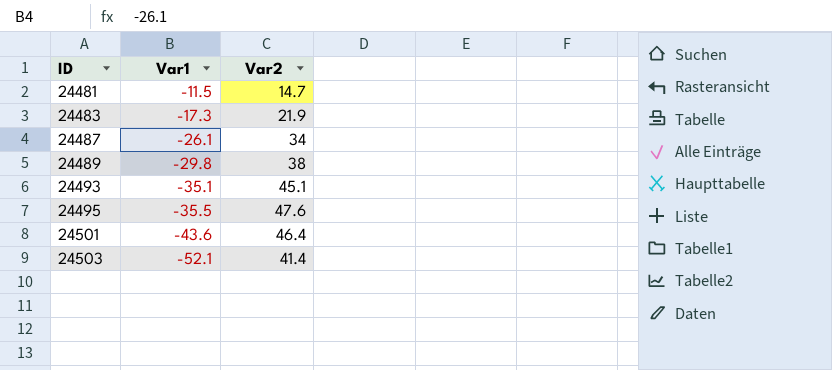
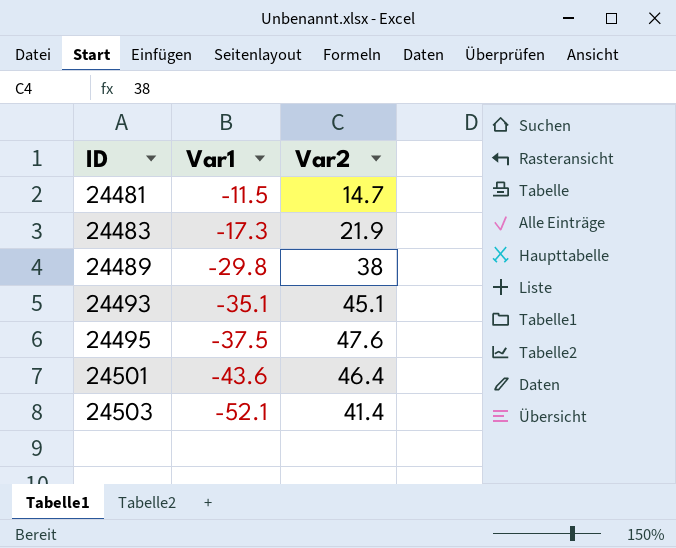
row 24487: -26.1 | 34 -> none
24495 | Var1: -35.5 -> -37.5

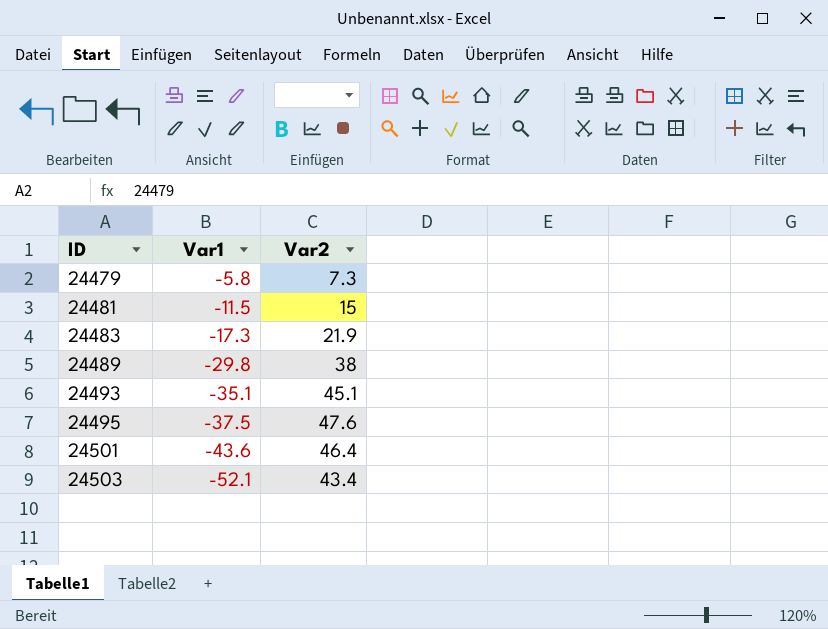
row 24479: none -> -5.8 | 7.3
24481 | Var2: 14.7 -> 15
24503 | Var2: 41.4 -> 43.4

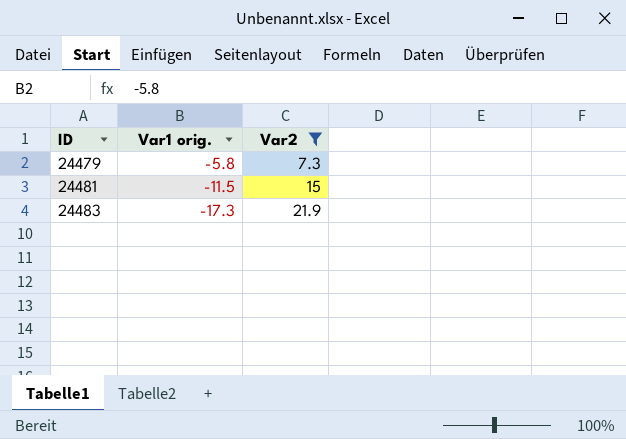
filter: none -> Var2 <= 21.9
column name: Var1 -> Var1 orig.

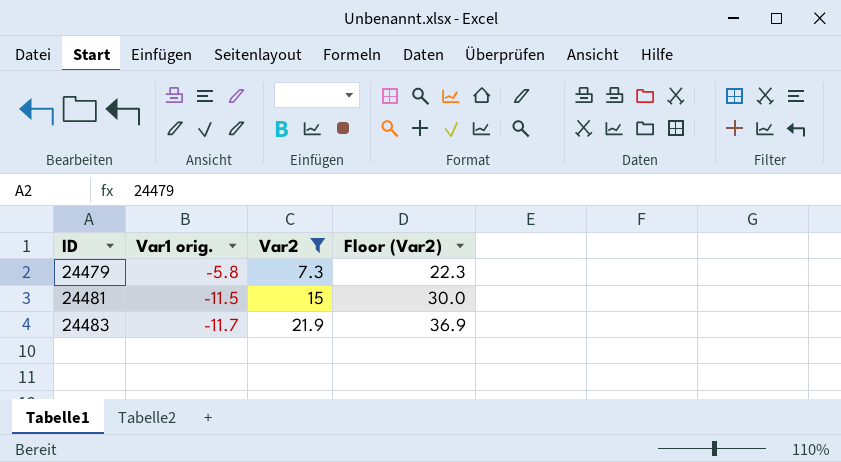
column Floor (Var2) | formula: none -> [Var2] + 15
24483 | Var1 orig.: -17.3 -> -11.7

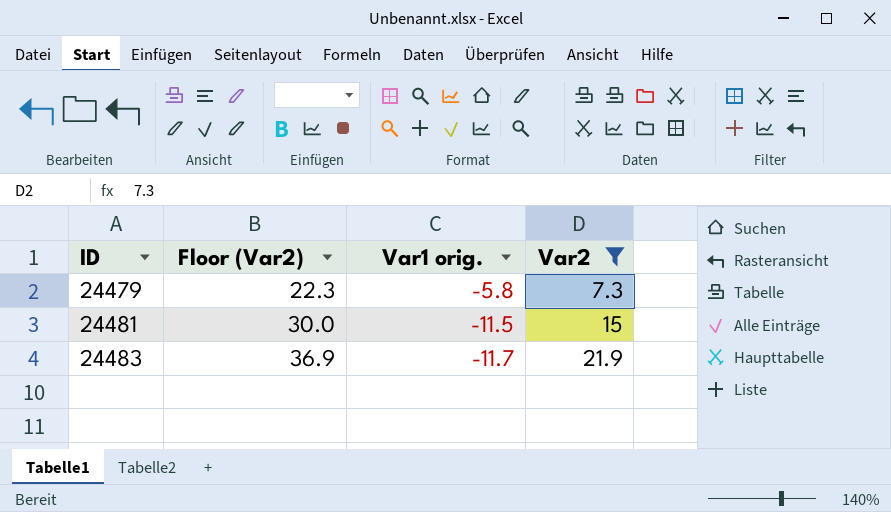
column Floor (Var2) | position: 4 -> 2

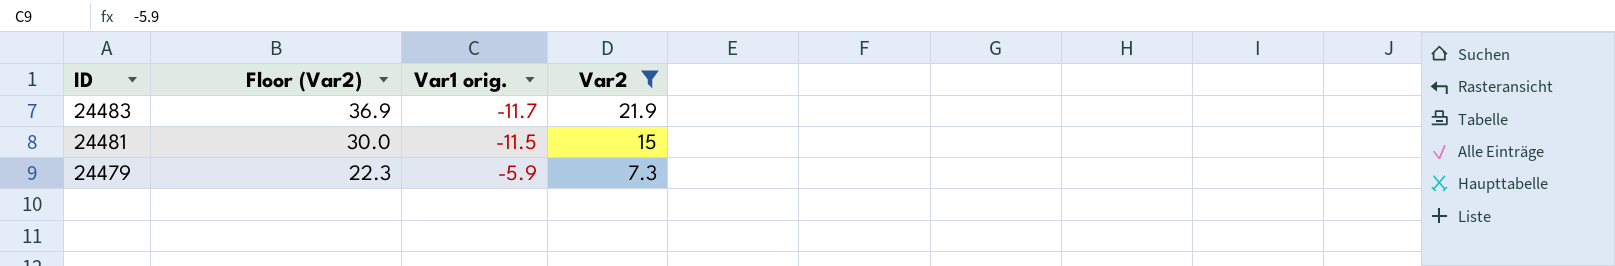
row order: ID ascending -> ID descending
24479 | Var1 orig.: -5.8 -> -5.9

